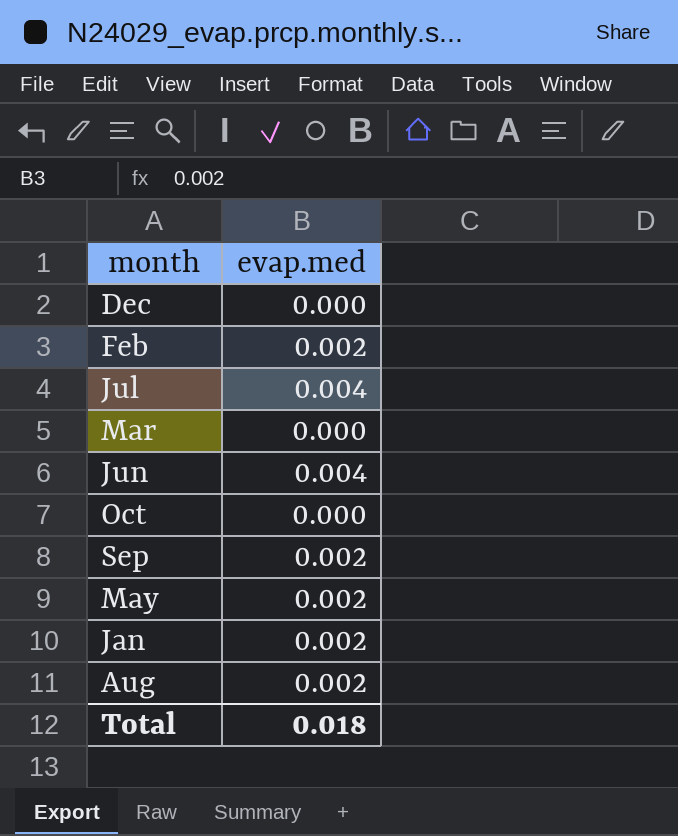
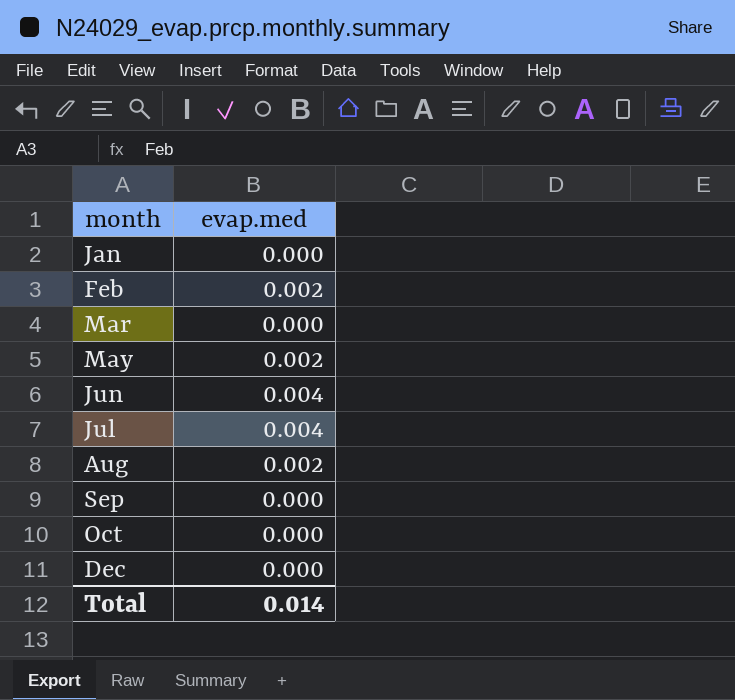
row order: none -> month ascending
Jan | evap.med: 0.002 -> 0.000
Sep | evap.med: 0.002 -> 0.000
Total | evap.med: 0.018 -> 0.014

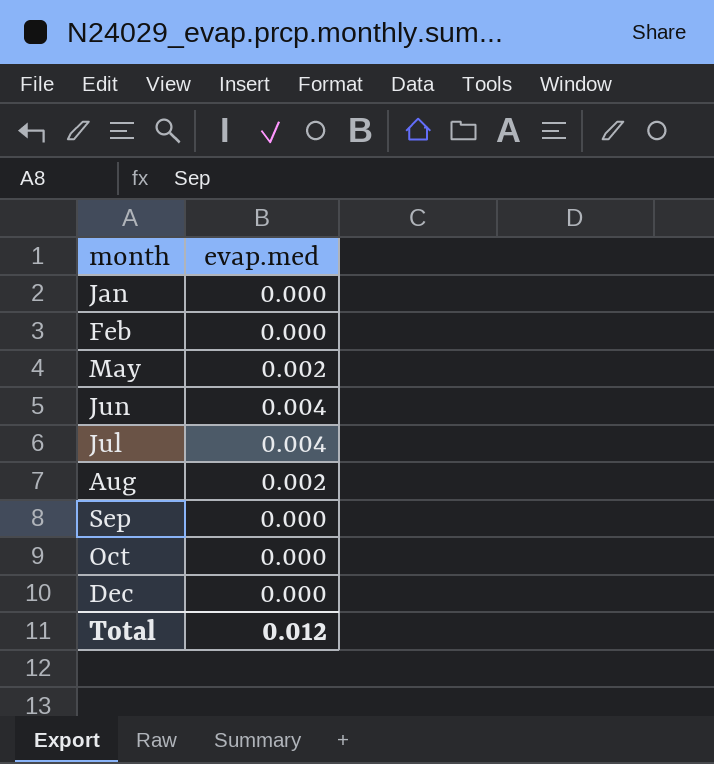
row Mar: 0.000 -> none
Feb | evap.med: 0.002 -> 0.000
Total | evap.med: 0.014 -> 0.012

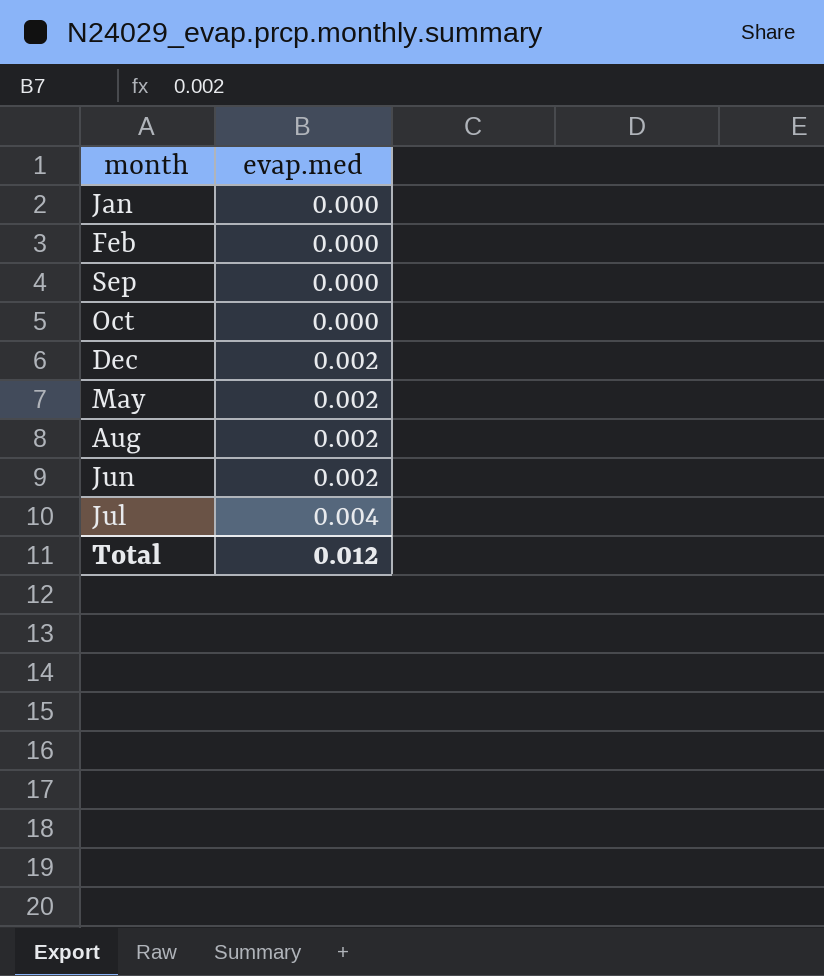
row order: month ascending -> evap.med ascending
Dec | evap.med: 0.000 -> 0.002
Jun | evap.med: 0.004 -> 0.002

